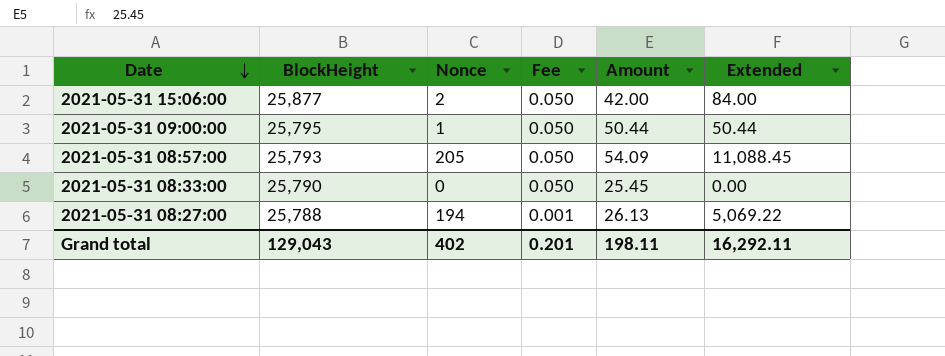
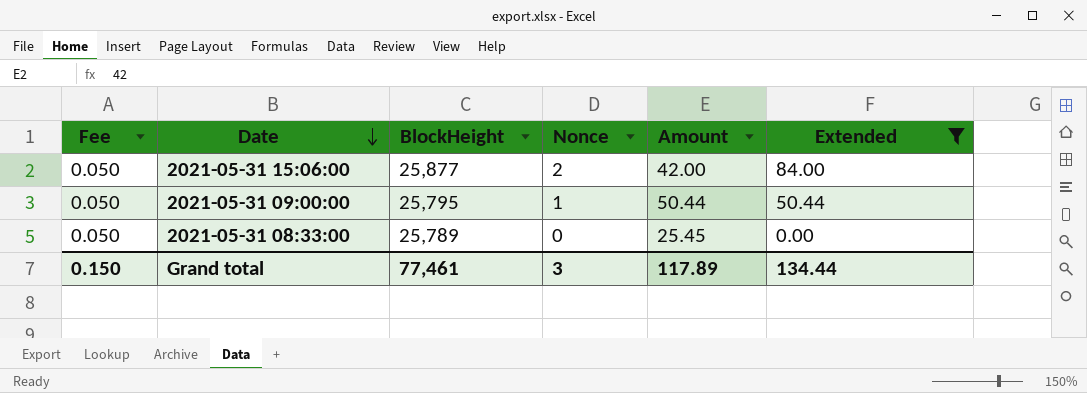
filter: none -> Extended <= 84.00
column Fee | position: 4 -> 1
2021-05-31 08:33:00 | BlockHeight: 25,790 -> 25,789
Grand total | Fee: 0.201 -> 0.150
Grand total | BlockHeight: 129,043 -> 77,461
Grand total | Nonce: 402 -> 3
Grand total | Amount: 198.11 -> 117.89
Grand total | Extended: 16,292.11 -> 134.44

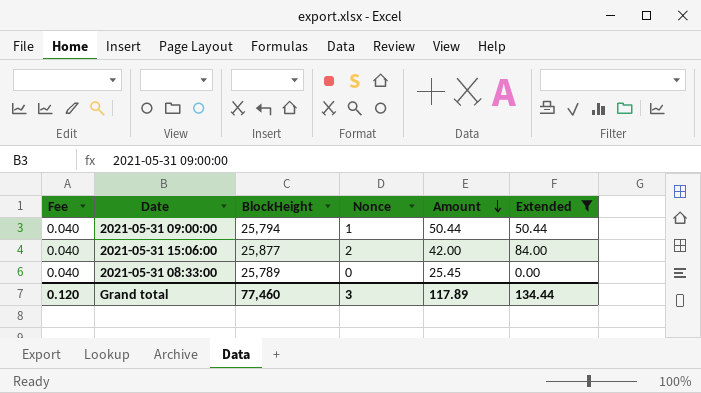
row order: Date descending -> Amount descending
2021-05-31 09:00:00 | Fee: 0.050 -> 0.040
2021-05-31 09:00:00 | BlockHeight: 25,795 -> 25,794
2021-05-31 15:06:00 | Fee: 0.050 -> 0.040
2021-05-31 08:33:00 | Fee: 0.050 -> 0.040
Grand total | Fee: 0.150 -> 0.120
Grand total | BlockHeight: 77,461 -> 77,460

